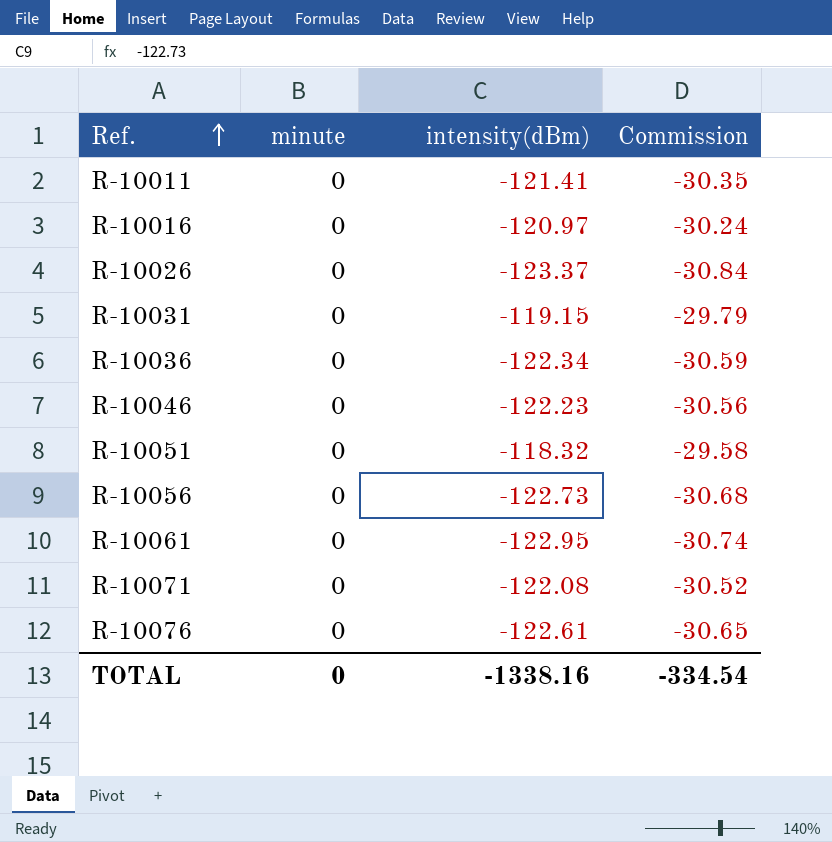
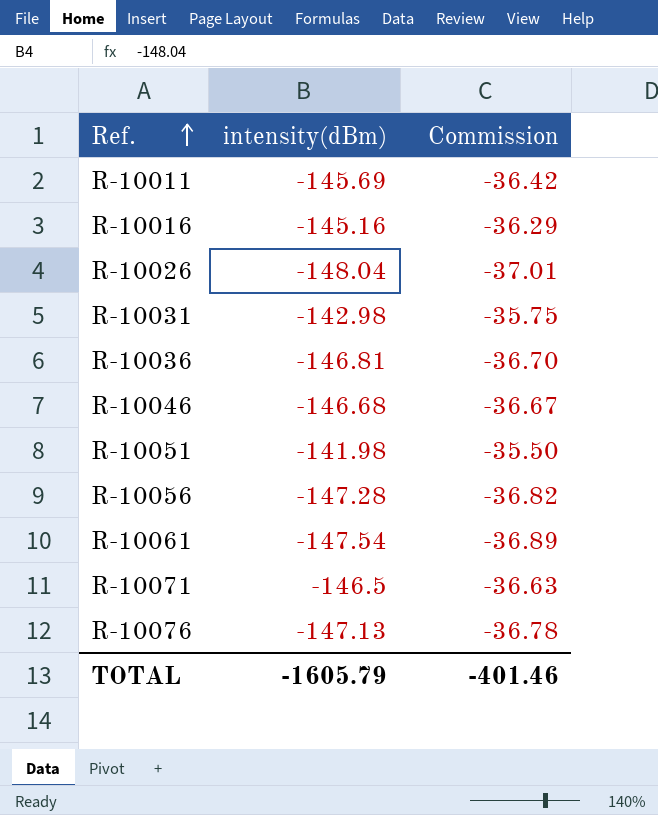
column minute | position: 2 -> none
R-10011 | intensity(dBm): -121.41 -> -145.69
R-10011 | Commission: -30.35 -> -36.42
R-10016 | intensity(dBm): -120.97 -> -145.16
R-10016 | Commission: -30.24 -> -36.29
R-10026 | intensity(dBm): -123.37 -> -148.04
R-10026 | Commission: -30.84 -> -37.01
R-10031 | intensity(dBm): -119.15 -> -142.98
R-10031 | Commission: -29.79 -> -35.75
R-10036 | intensity(dBm): -122.34 -> -146.81
R-10036 | Commission: -30.59 -> -36.70
R-10046 | intensity(dBm): -122.23 -> -146.68
R-10046 | Commission: -30.56 -> -36.67
R-10051 | intensity(dBm): -118.32 -> -141.98
R-10051 | Commission: -29.58 -> -35.50
R-10056 | intensity(dBm): -122.73 -> -147.28
R-10056 | Commission: -30.68 -> -36.82
R-10061 | intensity(dBm): -122.95 -> -147.54
R-10061 | Commission: -30.74 -> -36.89
R-10071 | intensity(dBm): -122.08 -> -146.5
R-10071 | Commission: -30.52 -> -36.63
R-10076 | intensity(dBm): -122.61 -> -147.13
R-10076 | Commission: -30.65 -> -36.78
TOTAL | intensity(dBm): -1338.16 -> -1605.79
TOTAL | Commission: -334.54 -> -401.46

